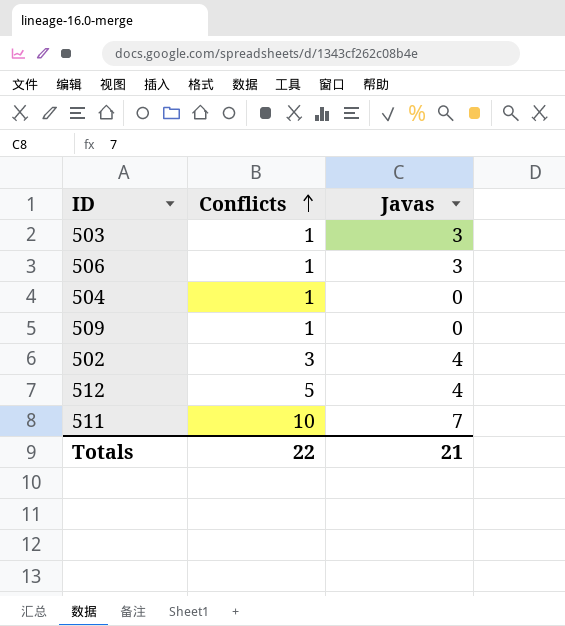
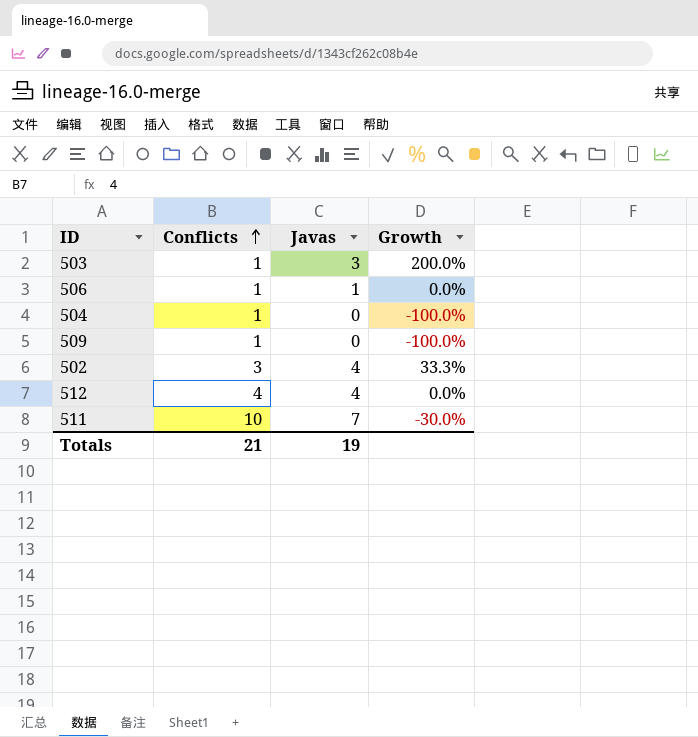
column Growth | formula: none -> ([Javas] - [Conflicts]) / [Conflicts]
506 | Javas: 3 -> 1
512 | Conflicts: 5 -> 4
Totals | Conflicts: 22 -> 21
Totals | Javas: 21 -> 19

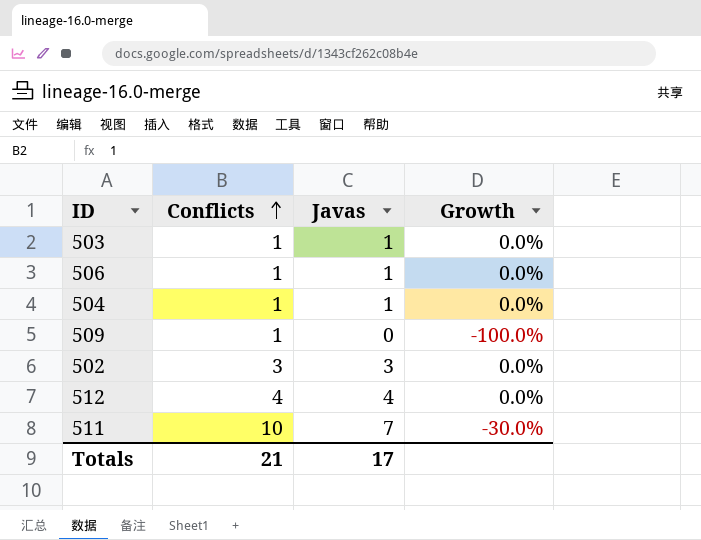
503 | Javas: 3 -> 1
503 | Growth: 200.0% -> 0.0%
504 | Javas: 0 -> 1
504 | Growth: -100.0% -> 0.0%
502 | Javas: 4 -> 3
502 | Growth: 33.3% -> 0.0%
Totals | Javas: 19 -> 17

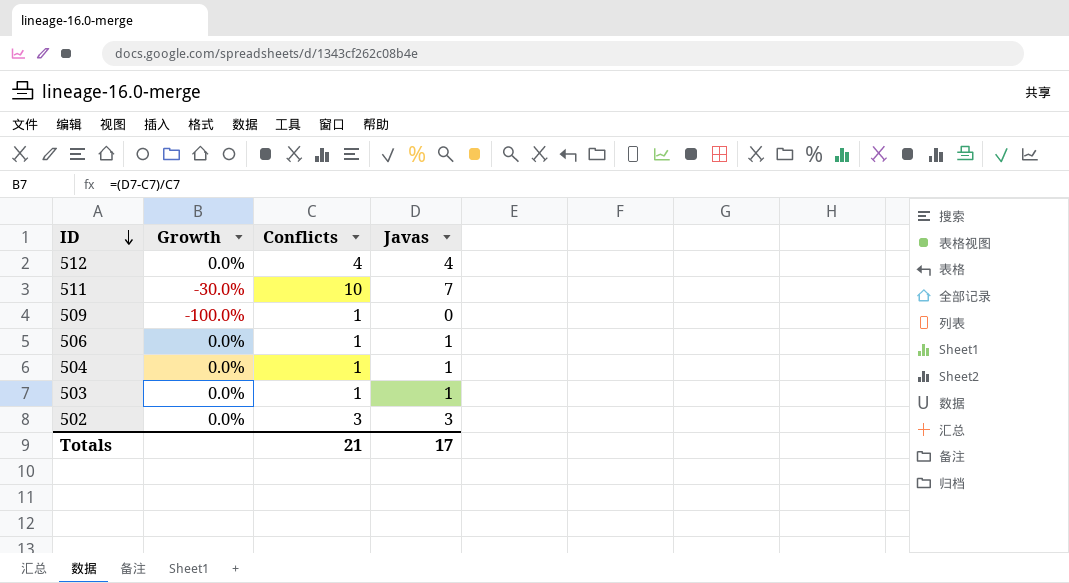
row order: Conflicts ascending -> ID descending
column Growth | position: 4 -> 2

